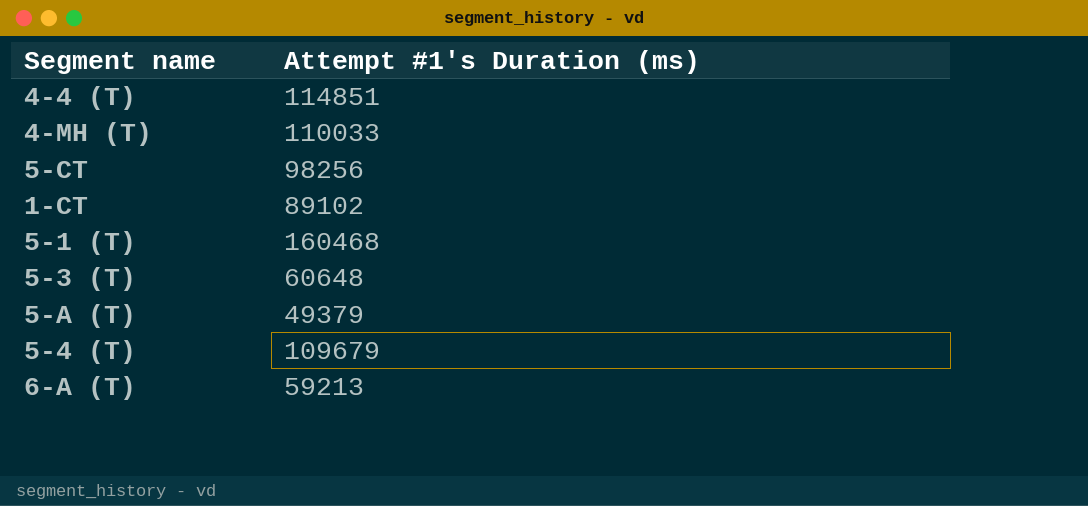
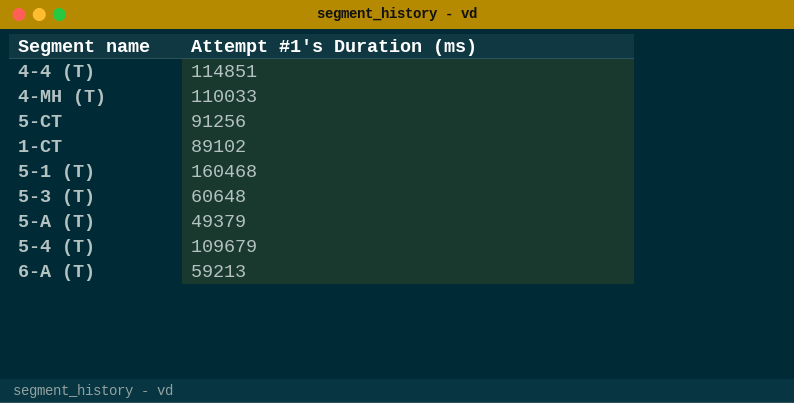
5-CT | Attempt #1's Duration (ms): 98256 -> 91256

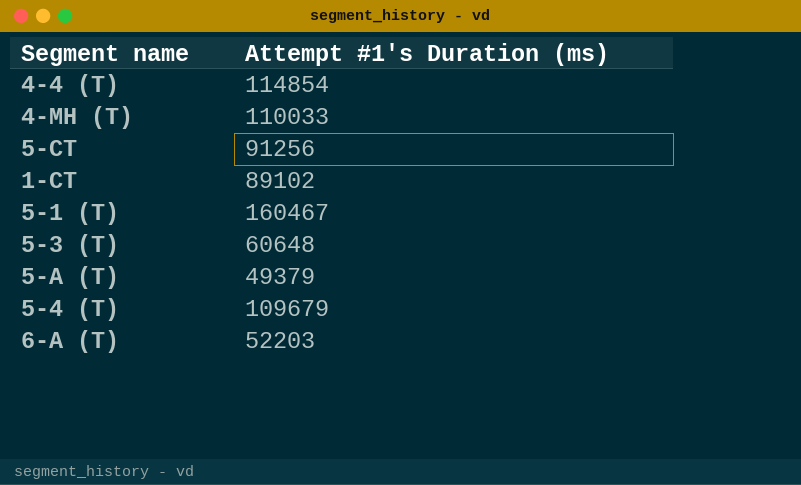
4-4 (T) | Attempt #1's Duration (ms): 114851 -> 114854
5-1 (T) | Attempt #1's Duration (ms): 160468 -> 160467
6-A (T) | Attempt #1's Duration (ms): 59213 -> 52203

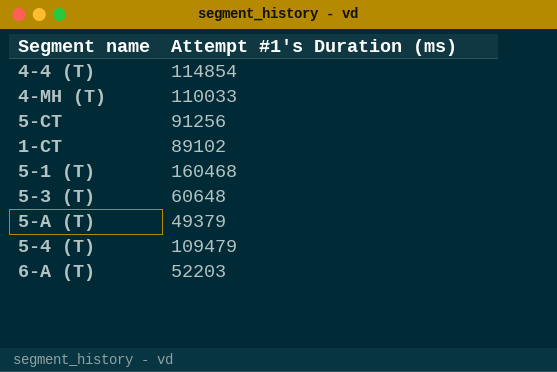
5-1 (T) | Attempt #1's Duration (ms): 160467 -> 160468
5-4 (T) | Attempt #1's Duration (ms): 109679 -> 109479

